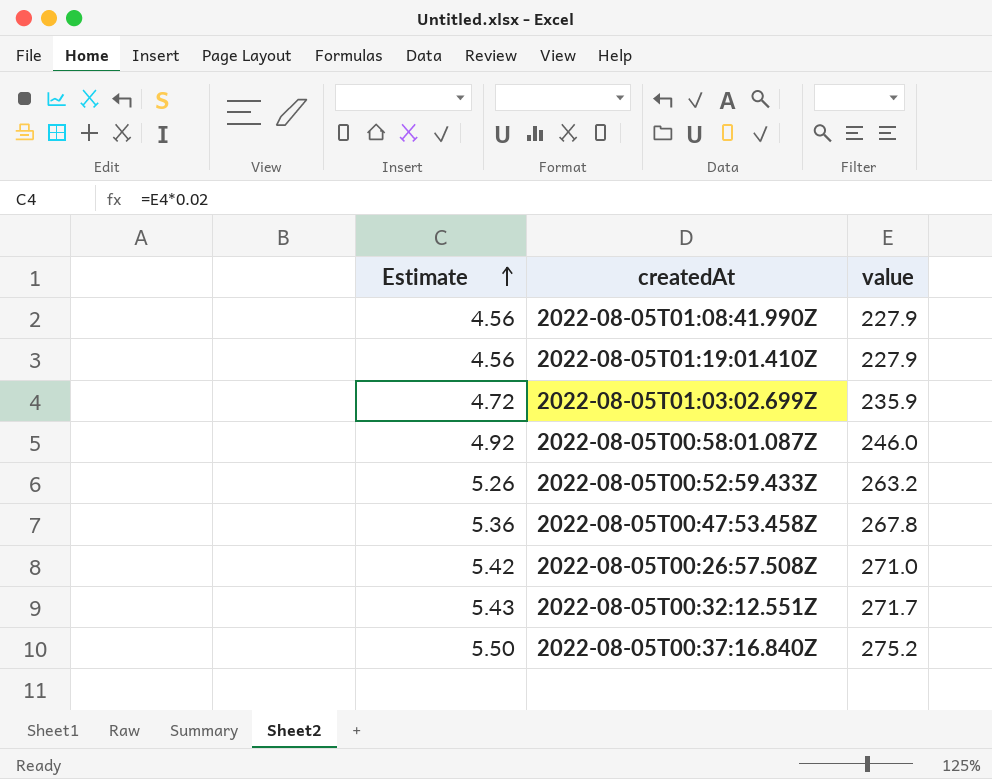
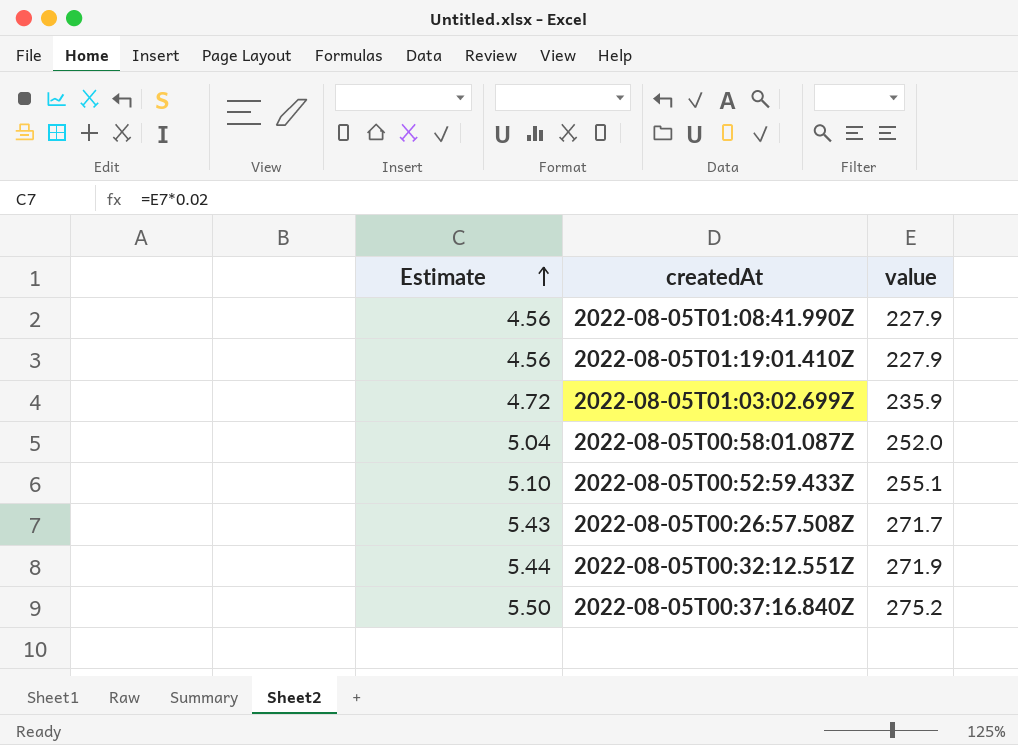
row 2022-08-05T00:47:53.458Z: 5.36 | 267.8 -> none
2022-08-05T00:58:01.087Z | Estimate: 4.92 -> 5.04
2022-08-05T00:58:01.087Z | value: 246.0 -> 252.0
2022-08-05T00:52:59.433Z | Estimate: 5.26 -> 5.10
2022-08-05T00:52:59.433Z | value: 263.2 -> 255.1
2022-08-05T00:26:57.508Z | Estimate: 5.42 -> 5.43
2022-08-05T00:26:57.508Z | value: 271.0 -> 271.7
2022-08-05T00:32:12.551Z | Estimate: 5.43 -> 5.44
2022-08-05T00:32:12.551Z | value: 271.7 -> 271.9

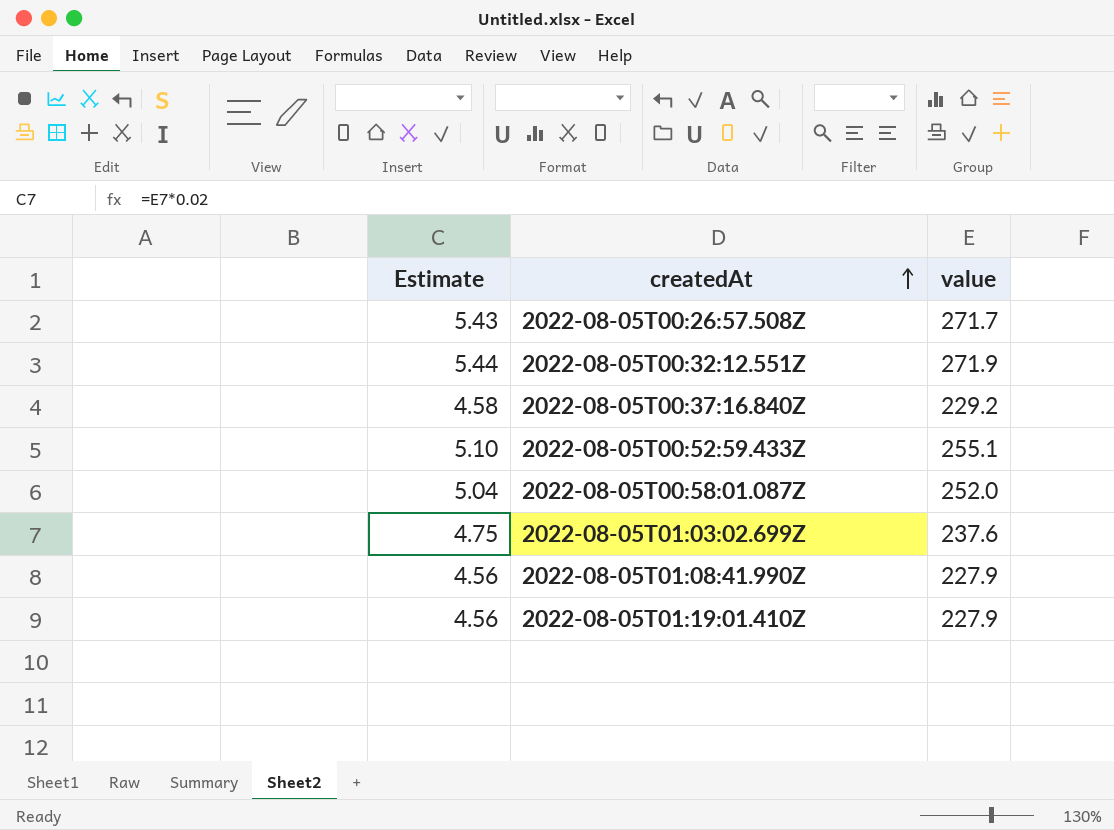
row order: Estimate ascending -> createdAt ascending
2022-08-05T00:37:16.840Z | Estimate: 5.50 -> 4.58
2022-08-05T00:37:16.840Z | value: 275.2 -> 229.2
2022-08-05T01:03:02.699Z | Estimate: 4.72 -> 4.75
2022-08-05T01:03:02.699Z | value: 235.9 -> 237.6

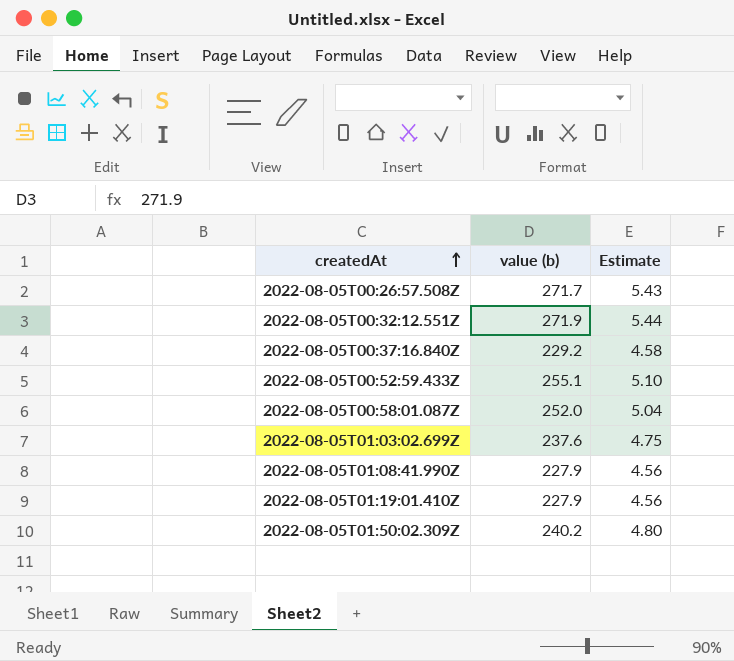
column name: value -> value (b)
column Estimate | position: 1 -> 3
row 2022-08-05T01:50:02.309Z: none -> 240.2 | 4.80

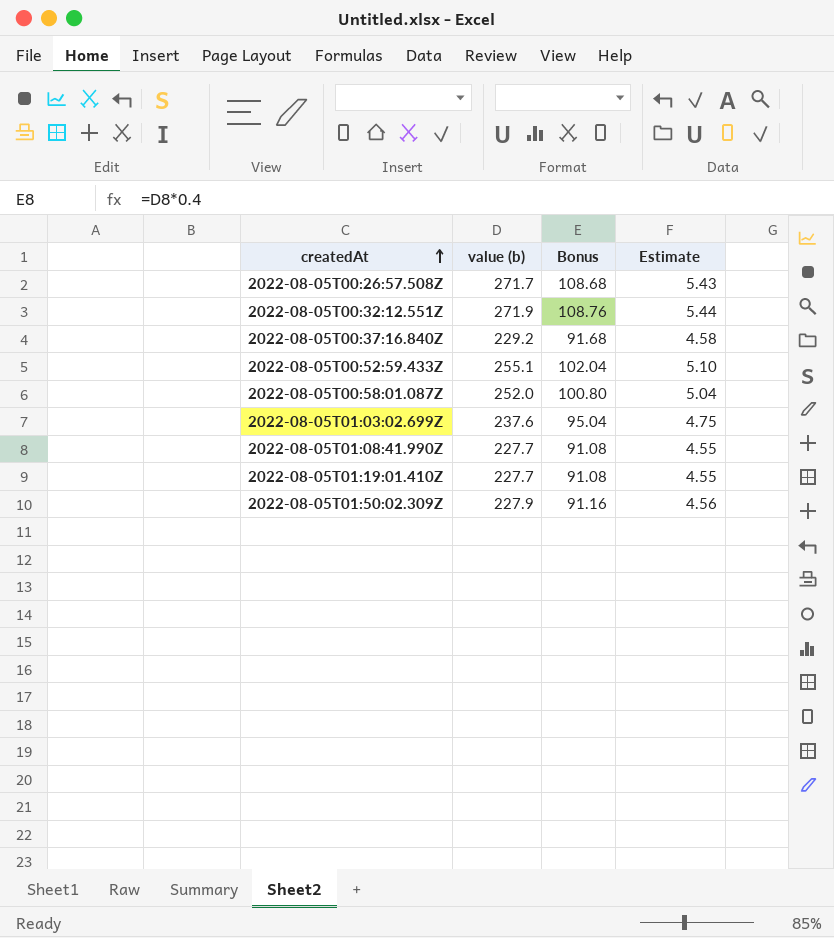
column Bonus | formula: none -> [value (b)] * 0.4
2022-08-05T01:08:41.990Z | value (b): 227.9 -> 227.7
2022-08-05T01:08:41.990Z | Estimate: 4.56 -> 4.55
2022-08-05T01:19:01.410Z | value (b): 227.9 -> 227.7
2022-08-05T01:19:01.410Z | Estimate: 4.56 -> 4.55
2022-08-05T01:50:02.309Z | value (b): 240.2 -> 227.9
2022-08-05T01:50:02.309Z | Estimate: 4.80 -> 4.56

